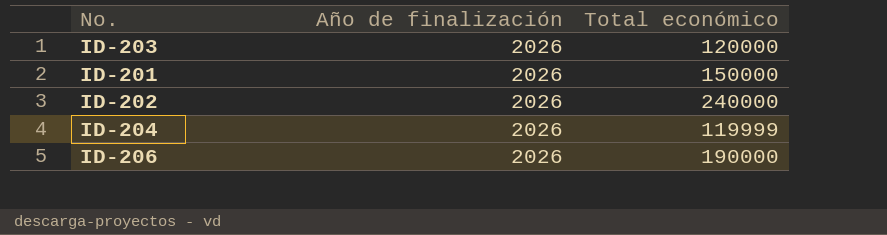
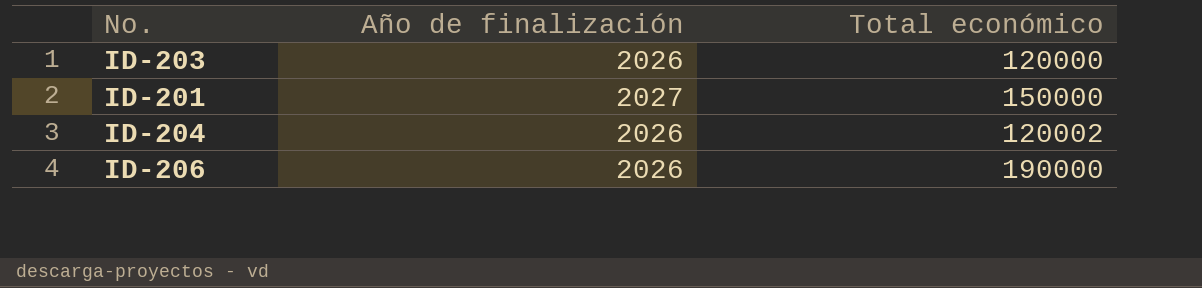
row ID-202: 2026 | 240000 -> none
ID-201 | Año de finalización: 2026 -> 2027
ID-204 | Total económico: 119999 -> 120002

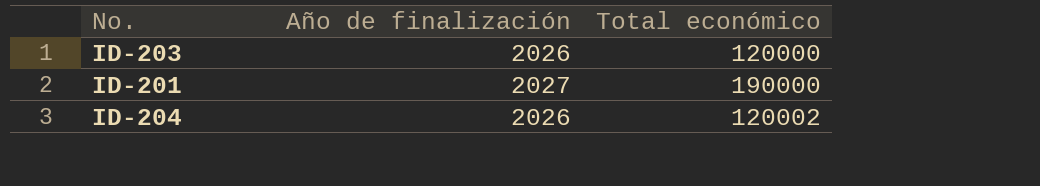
row ID-206: 2026 | 190000 -> none
ID-201 | Total económico: 150000 -> 190000

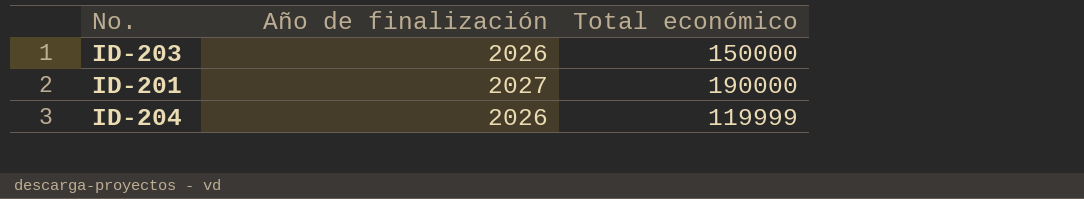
ID-203 | Total económico: 120000 -> 150000
ID-204 | Total económico: 120002 -> 119999

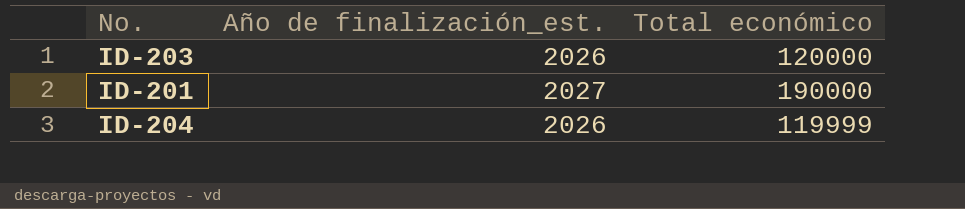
column name: Año de finalización -> Año de finalización_est.
ID-203 | Total económico: 150000 -> 120000

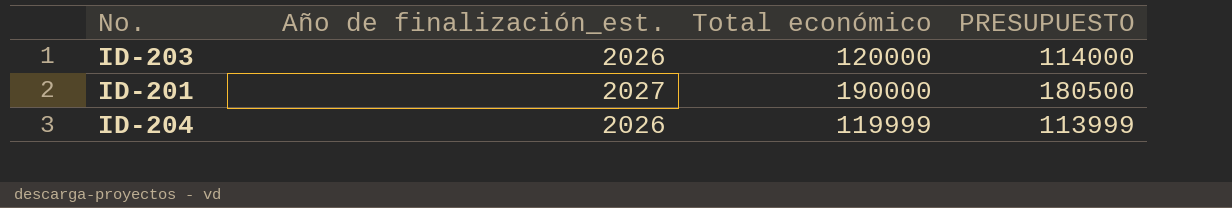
column PRESUPUESTO | formula: none -> [Total económico] * 0,95

